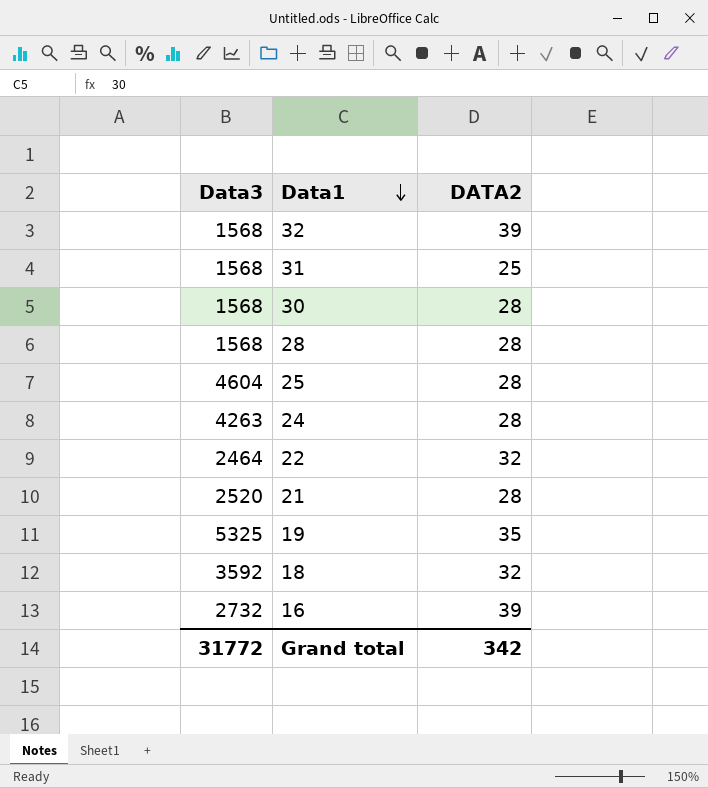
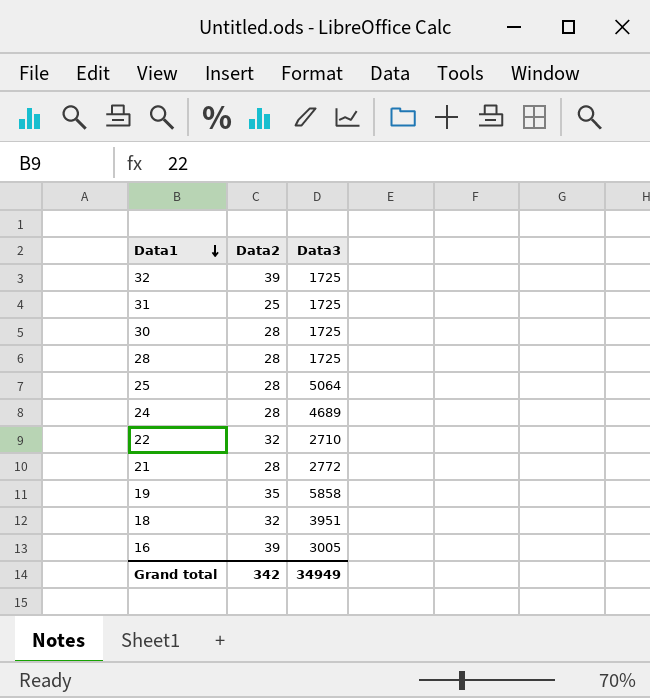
column name: DATA2 -> Data2
column Data3 | position: 1 -> 3
32 | Data3: 1568 -> 1725
31 | Data3: 1568 -> 1725
30 | Data3: 1568 -> 1725
28 | Data3: 1568 -> 1725
25 | Data3: 4604 -> 5064
24 | Data3: 4263 -> 4689
22 | Data3: 2464 -> 2710
21 | Data3: 2520 -> 2772
19 | Data3: 5325 -> 5858
18 | Data3: 3592 -> 3951
16 | Data3: 2732 -> 3005
Grand total | Data3: 31772 -> 34949

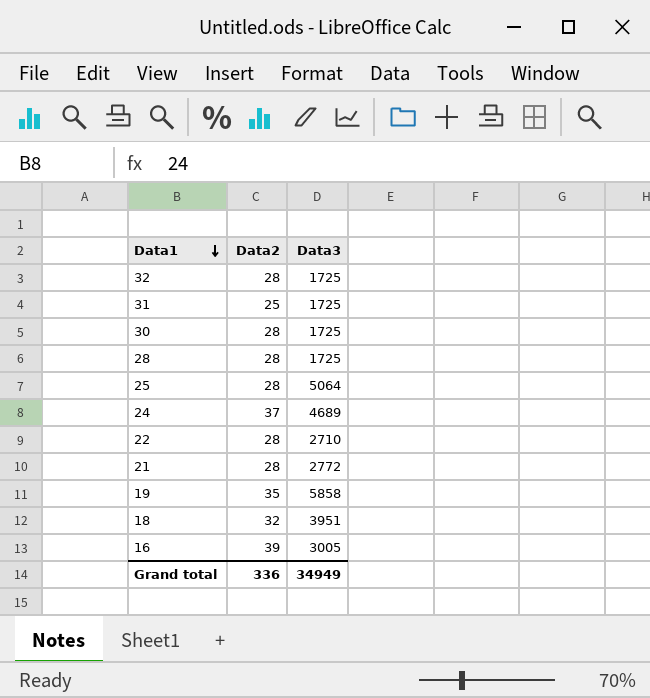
32 | Data2: 39 -> 28
24 | Data2: 28 -> 37
22 | Data2: 32 -> 28
Grand total | Data2: 342 -> 336

